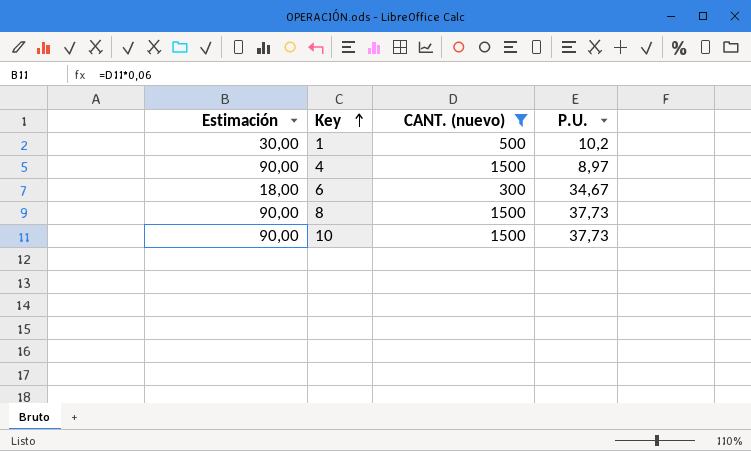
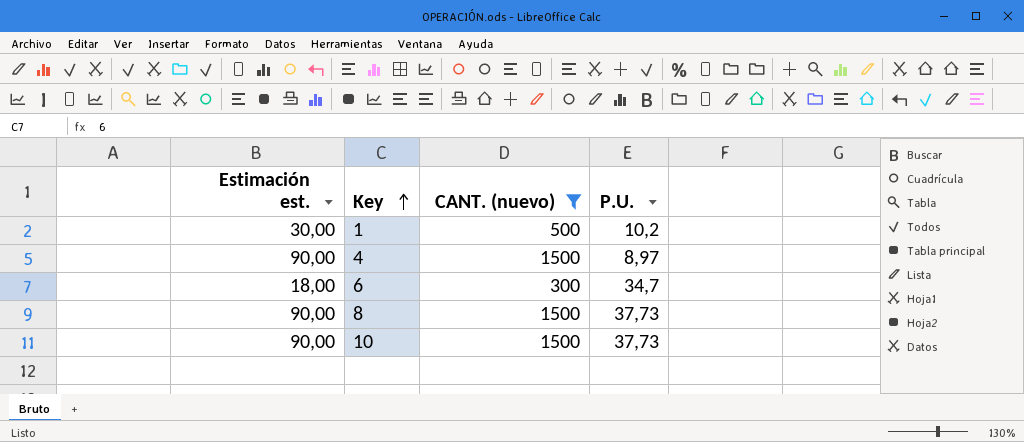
column name: Estimación -> Estimación est.
6 | P.U.: 34,67 -> 34,7

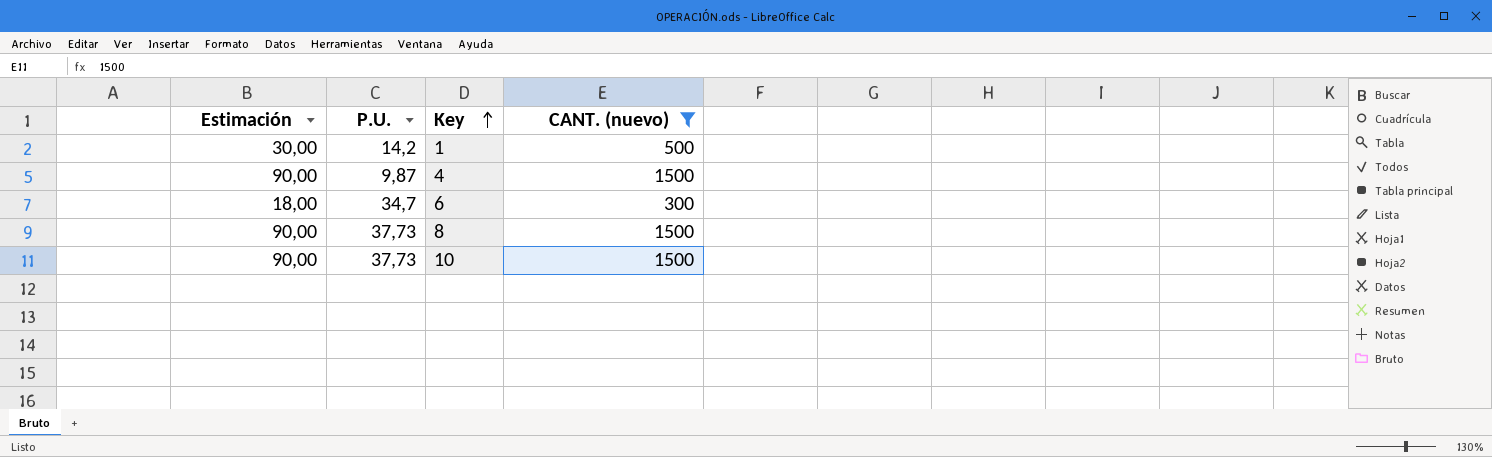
column name: Estimación est. -> Estimación
column P.U. | position: 4 -> 2
1 | P.U.: 10,2 -> 14,2
4 | P.U.: 8,97 -> 9,87

